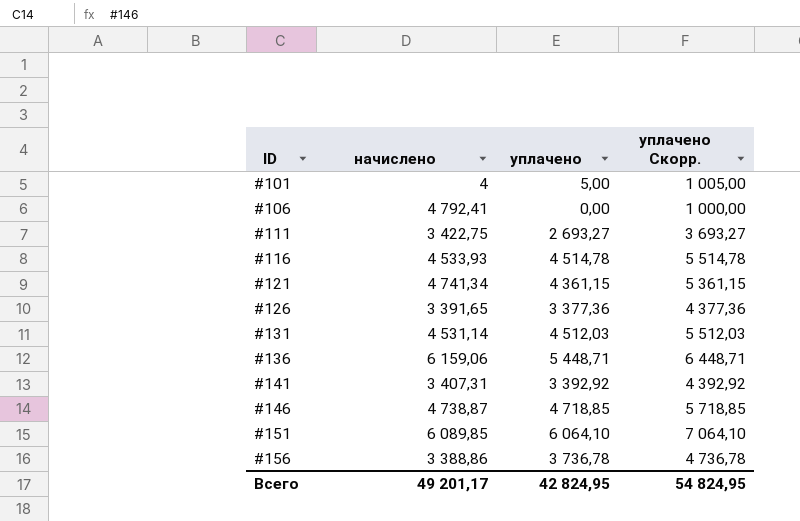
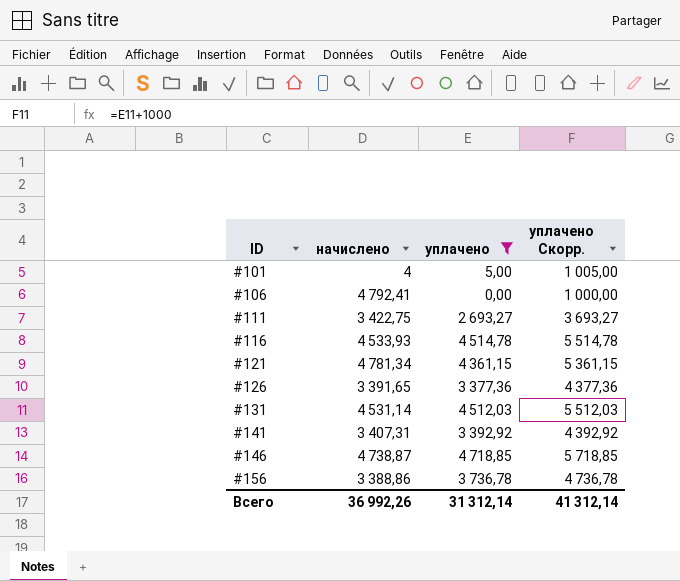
filter: none -> уплачено <= 4 718,85
#121 | начислено: 4 741,34 -> 4 781,34
Всего | начислено: 49 201,17 -> 36 992,26
Всего | уплачено: 42 824,95 -> 31 312,14
Всего | уплачено Скорр.: 54 824,95 -> 41 312,14

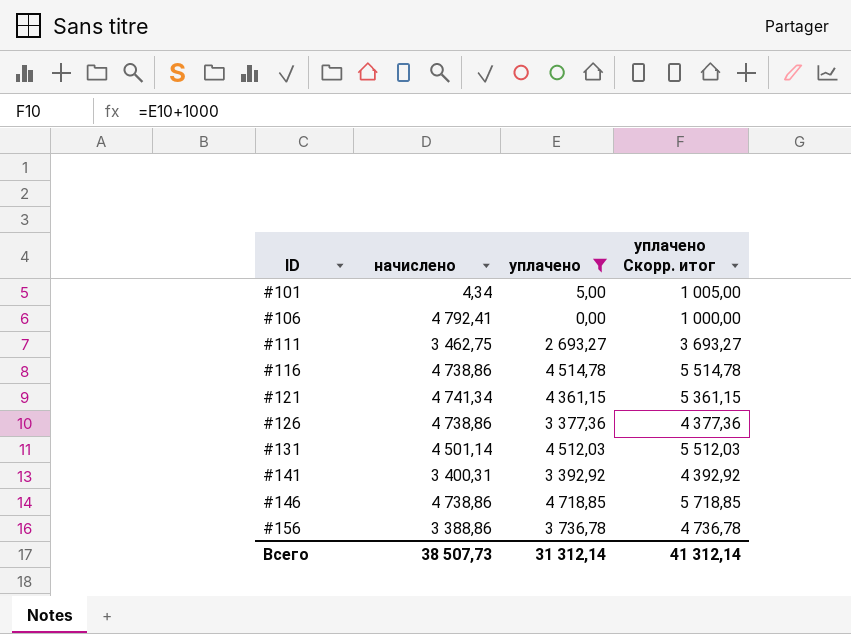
column name: уплачено Скорр. -> уплачено Скорр. итог
#101 | начислено: 4 -> 4,34
#111 | начислено: 3 422,75 -> 3 462,75
#116 | начислено: 4 533,93 -> 4 738,86
#121 | начислено: 4 781,34 -> 4 741,34
#126 | начислено: 3 391,65 -> 4 738,86
#131 | начислено: 4 531,14 -> 4 501,14
#141 | начислено: 3 407,31 -> 3 400,31
#146 | начислено: 4 738,87 -> 4 738,86
Всего | начислено: 36 992,26 -> 38 507,73

